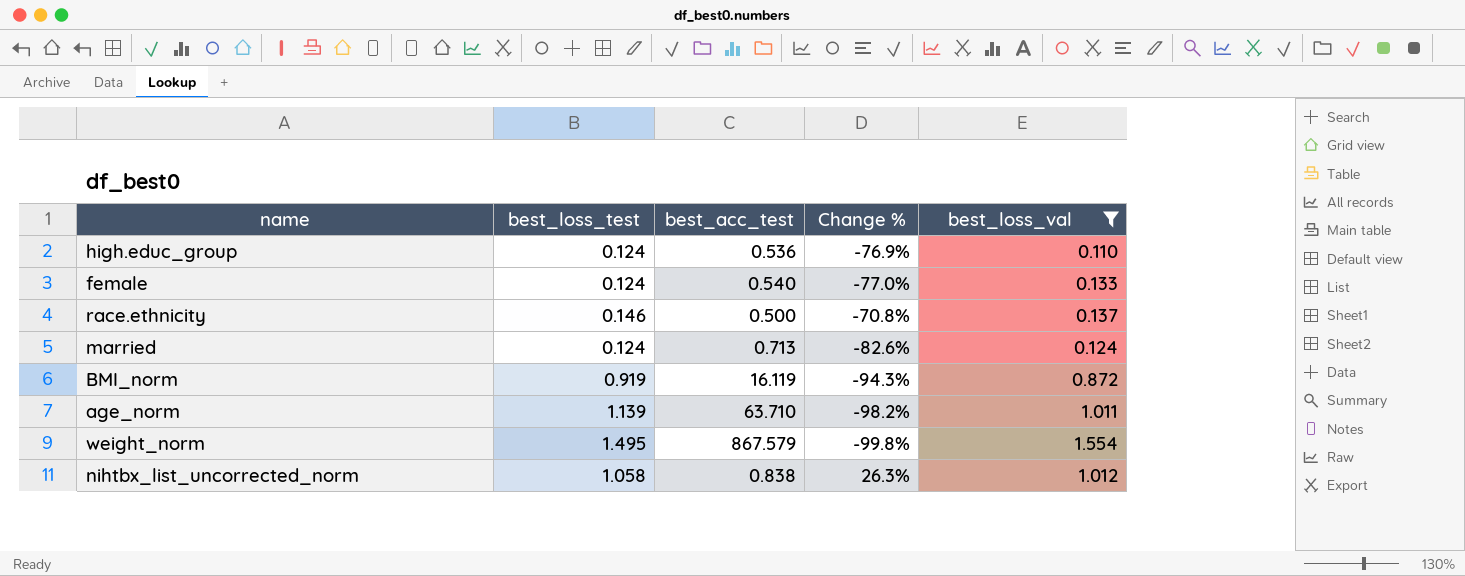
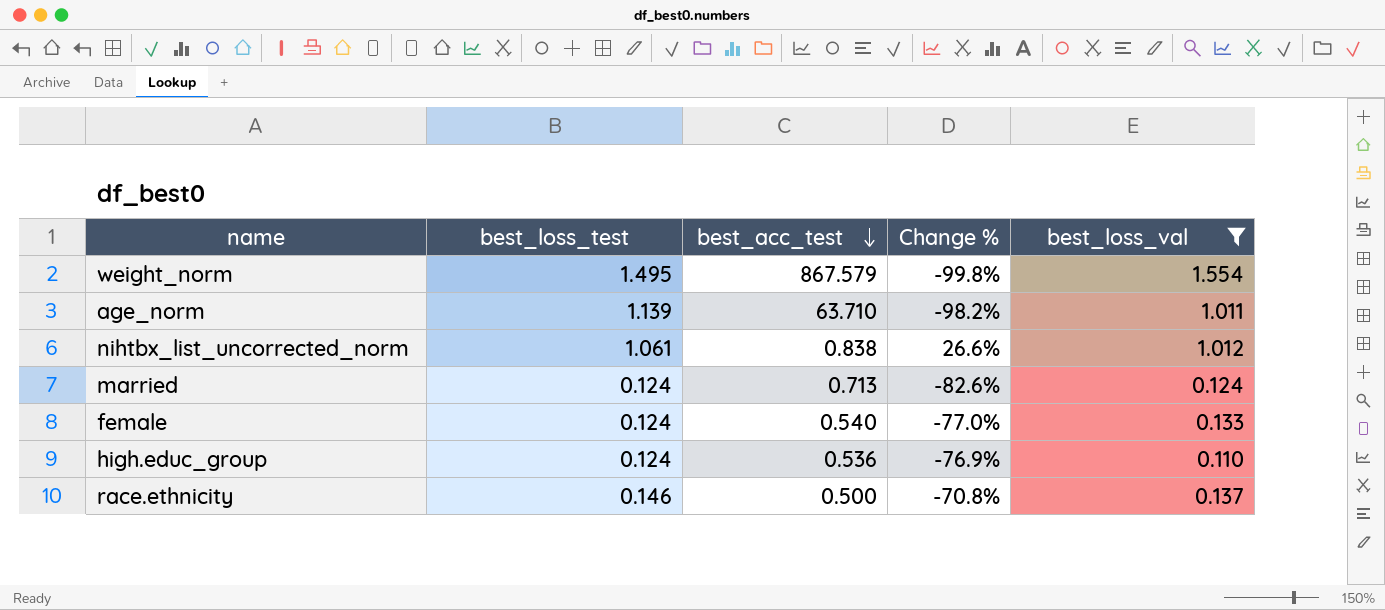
row order: none -> best_acc_test descending
row BMI_norm: 0.919 | 16.119 | -94.3% | 0.872 -> none
nihtbx_list_uncorrected_norm | best_loss_test: 1.058 -> 1.061
nihtbx_list_uncorrected_norm | Change %: 26.3% -> 26.6%

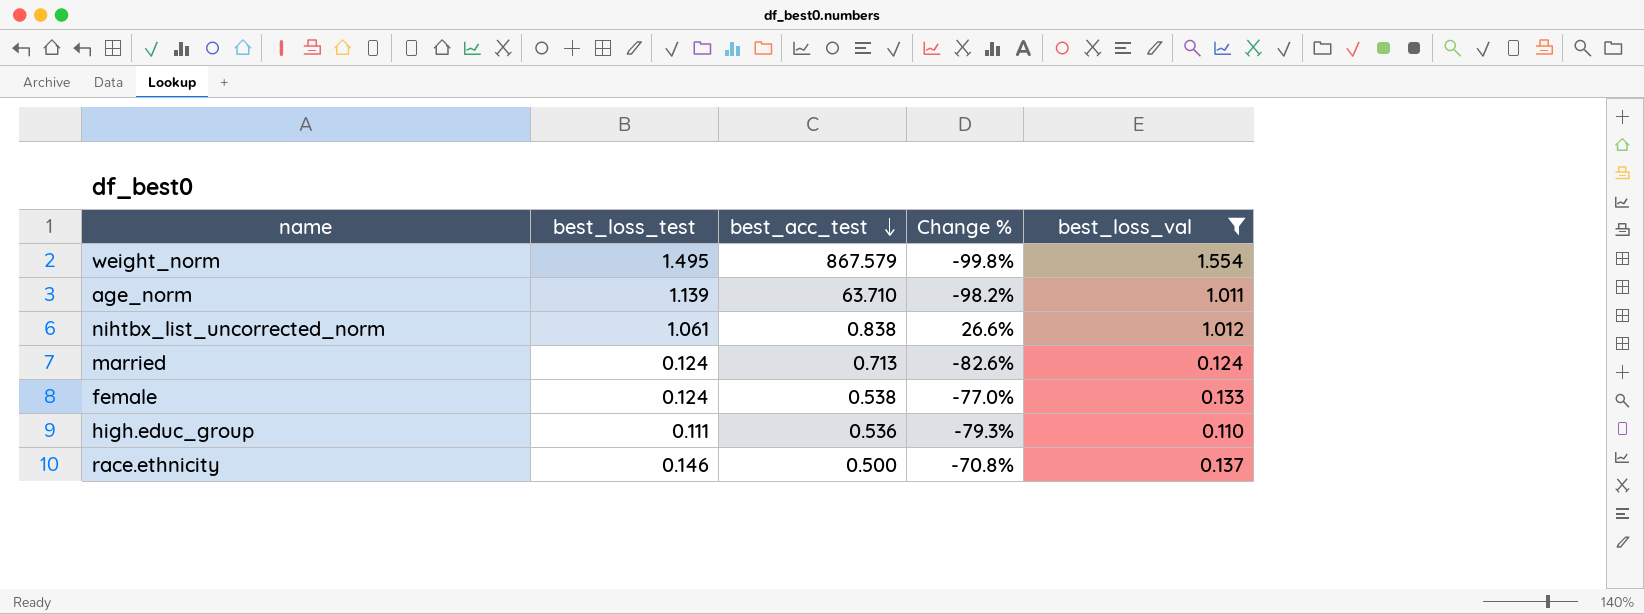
female | best_acc_test: 0.540 -> 0.538
high.educ_group | best_loss_test: 0.124 -> 0.111
high.educ_group | Change %: -76.9% -> -79.3%

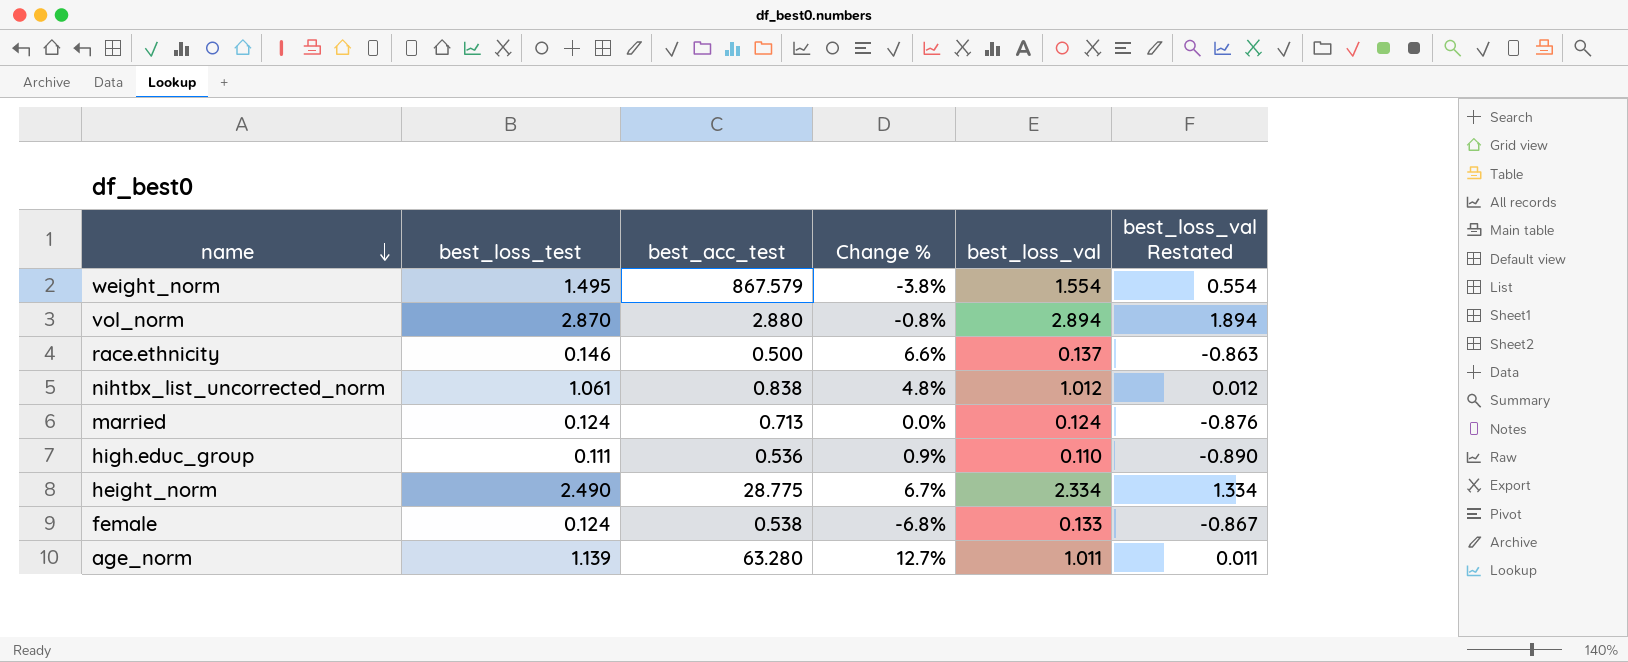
filter: best_loss_val <= 1.554 -> none
row order: best_acc_test descending -> name descending
column Change % | formula: ([best_loss_test] - [best_acc_test]) / [best_acc_test] -> ([best_loss_test] - [best_loss_val]) / [best_loss_val]
column best_loss_val Restated | formula: none -> [best_loss_val] - 1
age_norm | best_acc_test: 63.710 -> 63.280

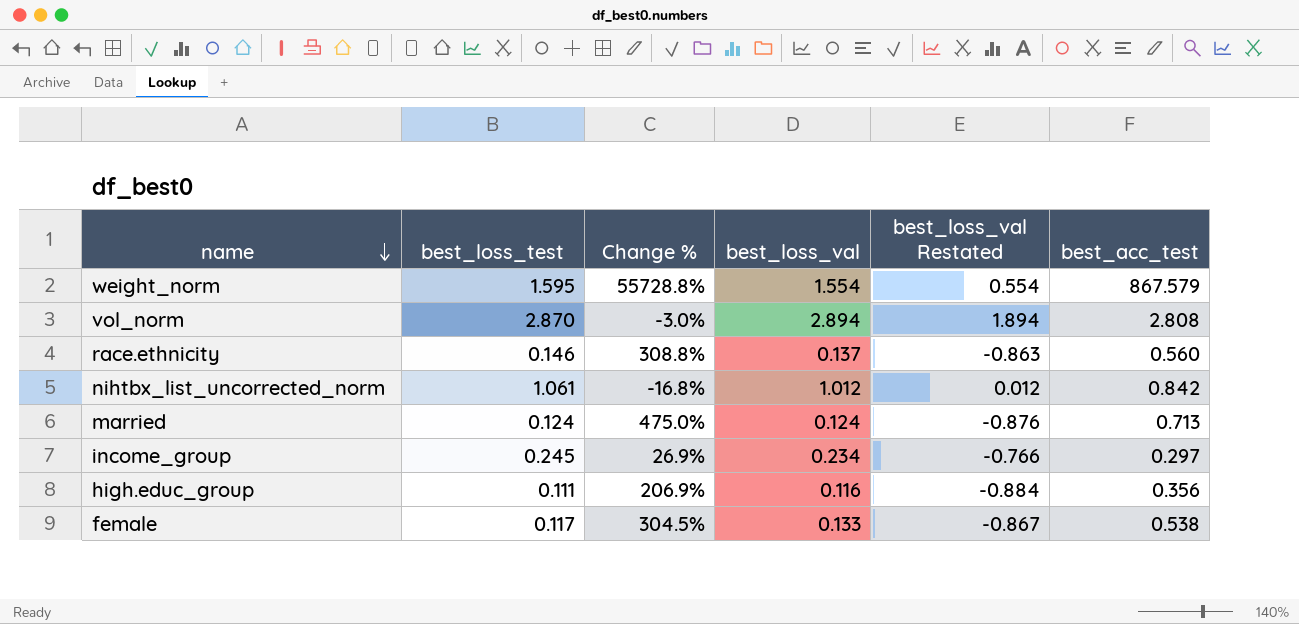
column Change % | formula: ([best_loss_test] - [best_loss_val]) / [best_loss_val] -> ([best_acc_test] - [best_loss_val]) / [best_loss_val]
column best_acc_test | position: 3 -> 6
row height_norm: 2.490 | 28.775 | 6.7% | 2.334 | 1.334 -> none
row age_norm: 1.139 | 63.280 | 12.7% | 1.011 | 0.011 -> none
weight_norm | best_loss_test: 1.495 -> 1.595
vol_norm | best_acc_test: 2.880 -> 2.808
race.ethnicity | best_acc_test: 0.500 -> 0.560
nihtbx_list_uncorrected_norm | best_acc_test: 0.838 -> 0.842
row income_group: none -> 0.245 | 26.9% | 0.234 | -0.766 | 0.297
high.educ_group | best_loss_val: 0.110 -> 0.116
high.educ_group | best_loss_val Restated: -0.890 -> -0.884
high.educ_group | best_acc_test: 0.536 -> 0.356
female | best_loss_test: 0.124 -> 0.117

